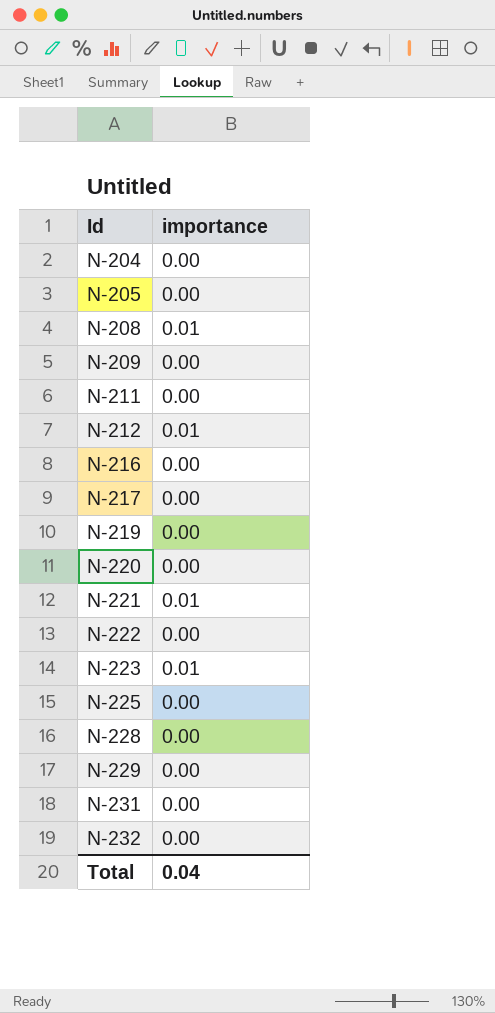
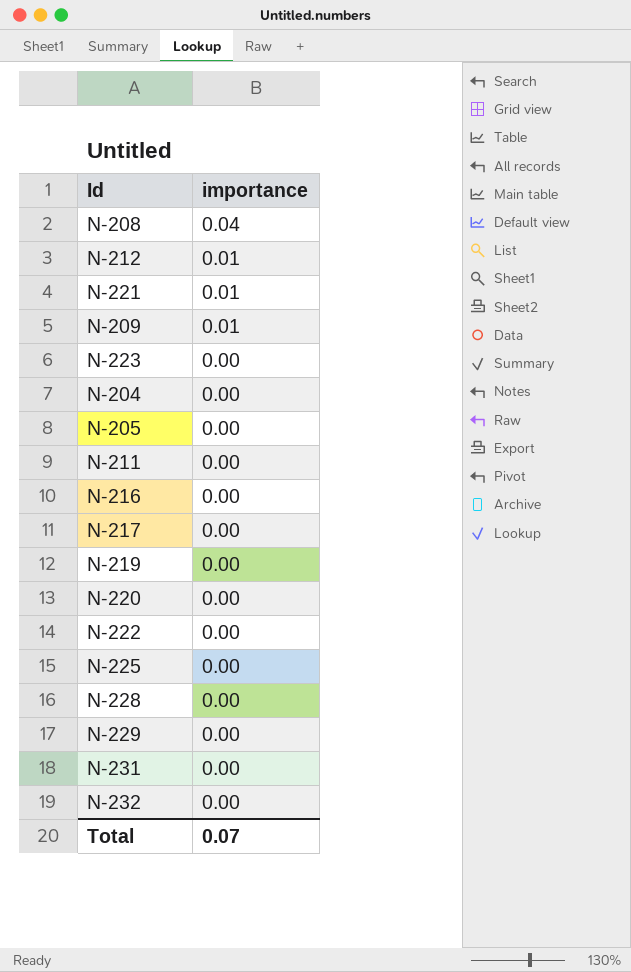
row order: Id ascending -> importance descending
N-208 | importance: 0.01 -> 0.04
N-209 | importance: 0.00 -> 0.01
N-223 | importance: 0.01 -> 0.00
Total | importance: 0.04 -> 0.07

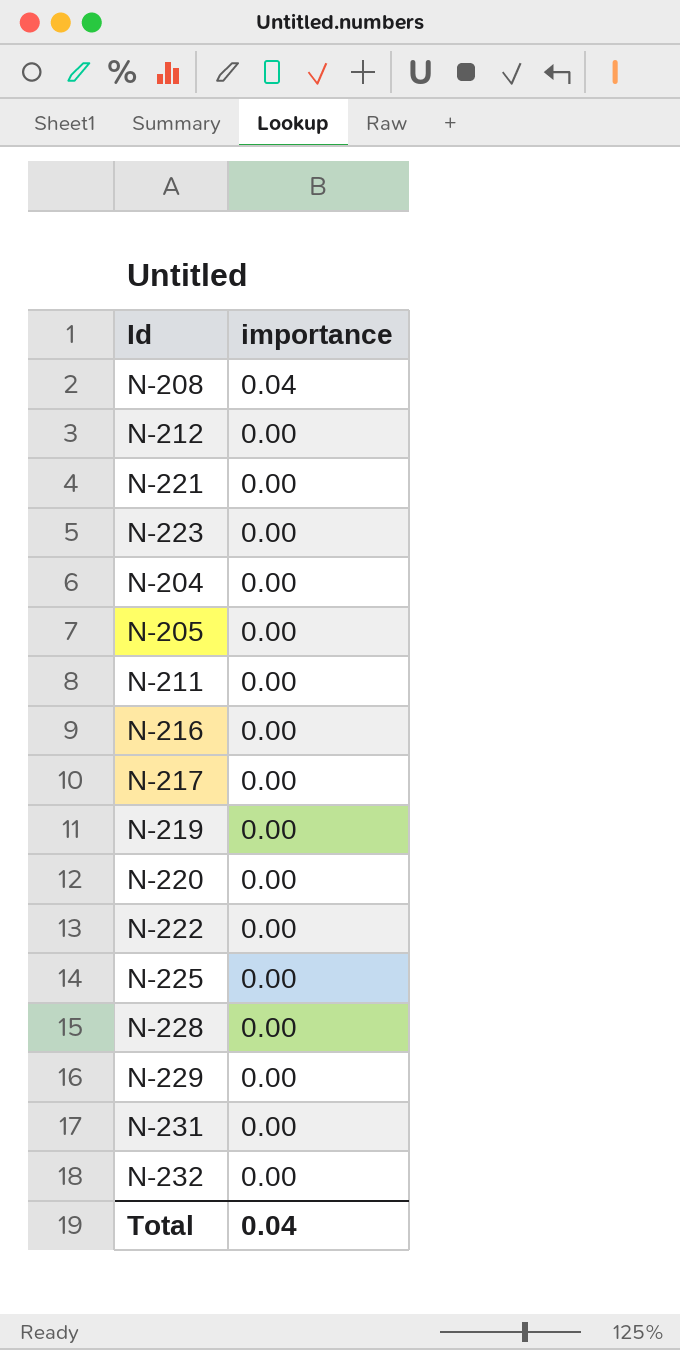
row N-209: 0.01 -> none
N-212 | importance: 0.01 -> 0.00
N-221 | importance: 0.01 -> 0.00
Total | importance: 0.07 -> 0.04

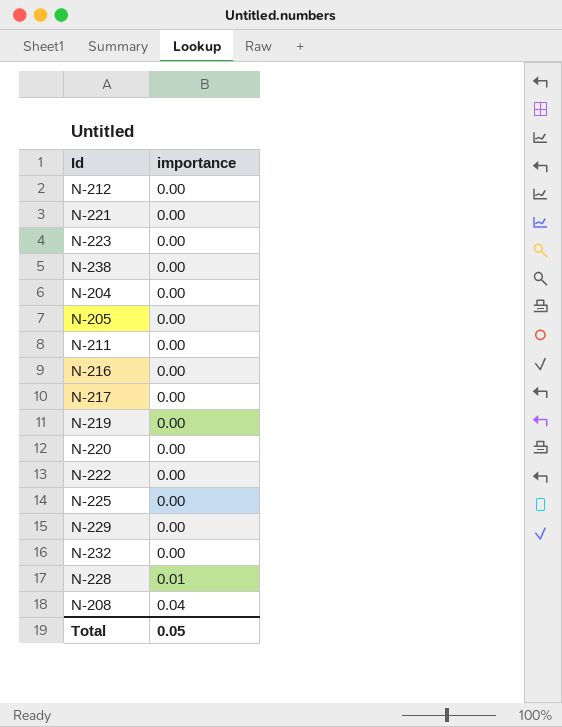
row order: importance descending -> importance ascending
row N-231: 0.00 -> none
row N-238: none -> 0.00
N-228 | importance: 0.00 -> 0.01
Total | importance: 0.04 -> 0.05

